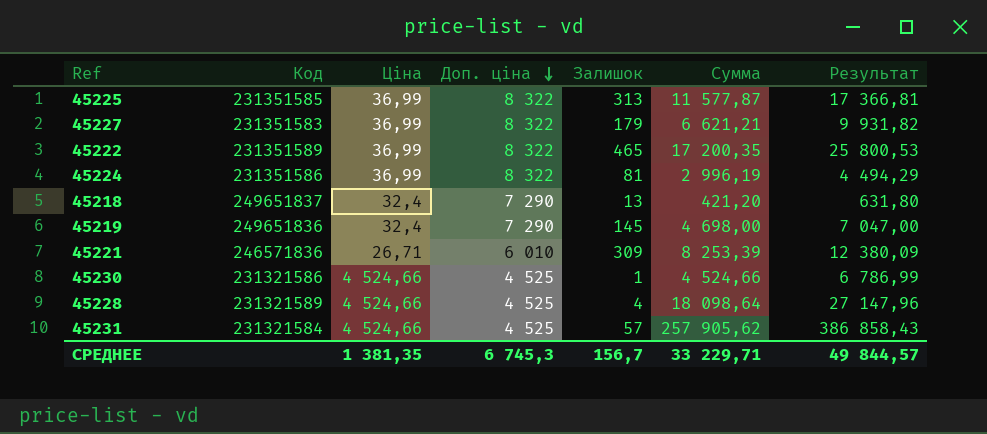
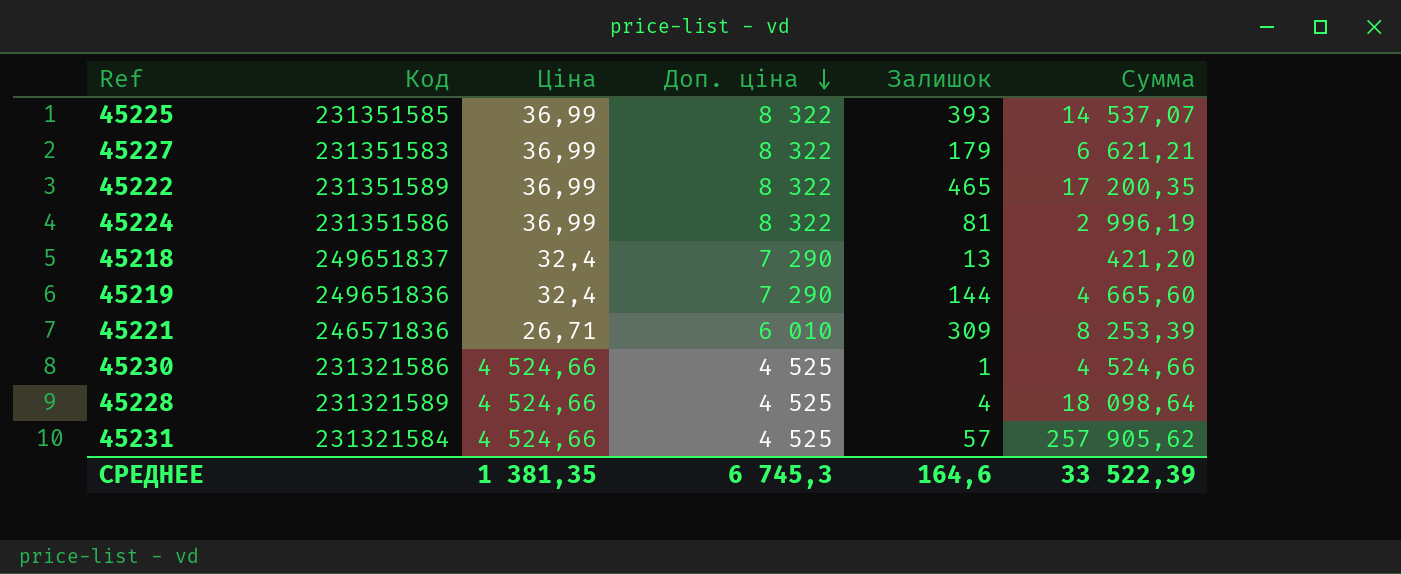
column Результат | formula: [Сумма] * 1,5 -> none
45225 | Залишок: 313 -> 393
45225 | Сумма: 11 577,87 -> 14 537,07
45219 | Залишок: 145 -> 144
45219 | Сумма: 4 698,00 -> 4 665,60
СРЕДНЕЕ | Залишок: 156,7 -> 164,6
СРЕДНЕЕ | Сумма: 33 229,71 -> 33 522,39

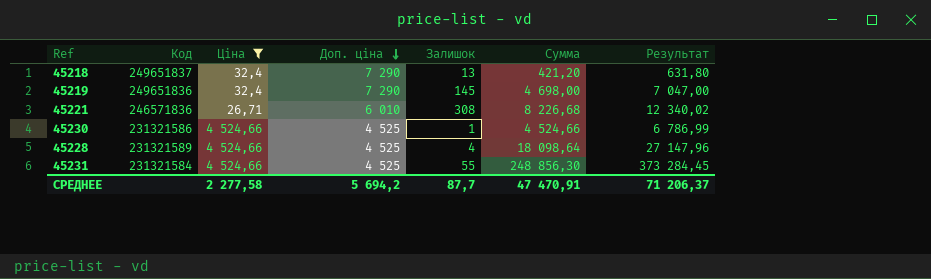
filter: none -> Ціна != 36,99
column Результат | formula: none -> [Сумма] * 1,5
45219 | Залишок: 144 -> 145
45219 | Сумма: 4 665,60 -> 4 698,00
45221 | Залишок: 309 -> 308
45221 | Сумма: 8 253,39 -> 8 226,68
45231 | Залишок: 57 -> 55
45231 | Сумма: 257 905,62 -> 248 856,30
СРЕДНЕЕ | Ціна: 1 381,35 -> 2 277,58
СРЕДНЕЕ | Доп. ціна: 6 745,3 -> 5 694,2
СРЕДНЕЕ | Залишок: 164,6 -> 87,7
СРЕДНЕЕ | Сумма: 33 522,39 -> 47 470,91

